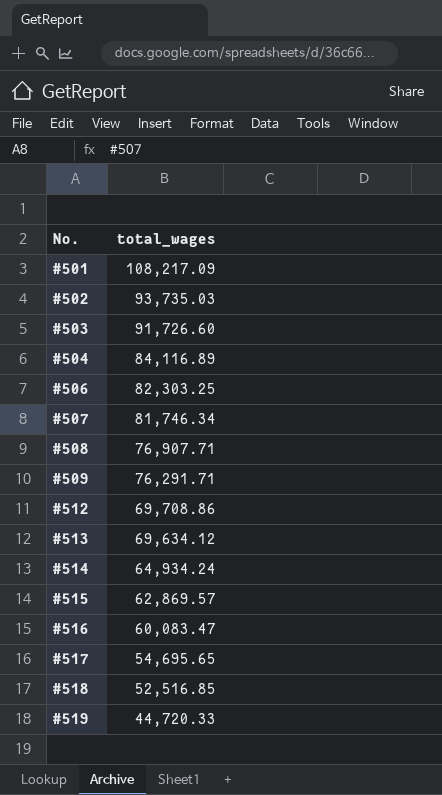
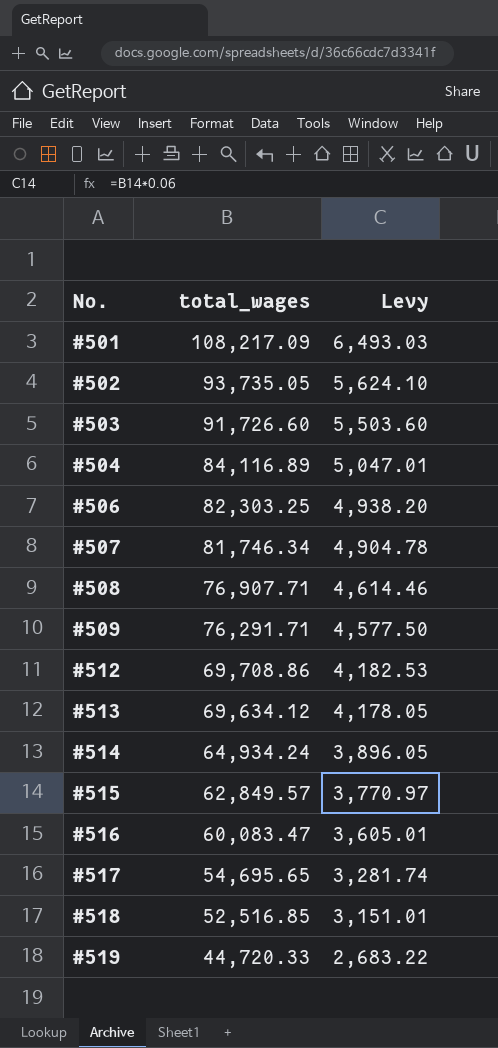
column Levy | formula: none -> [total_wages] * 0.06
#502 | total_wages: 93,735.03 -> 93,735.05
#515 | total_wages: 62,869.57 -> 62,849.57

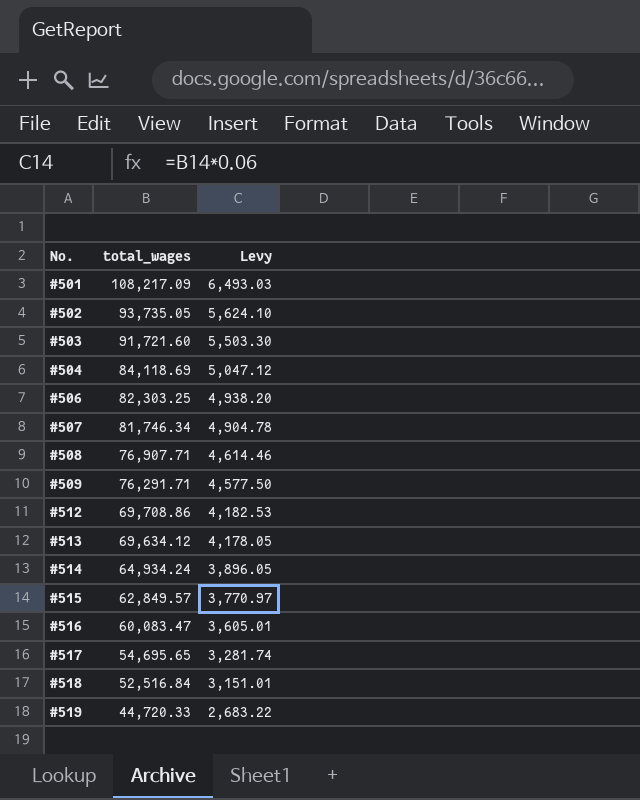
#503 | total_wages: 91,726.60 -> 91,721.60
#503 | Levy: 5,503.60 -> 5,503.30
#504 | total_wages: 84,116.89 -> 84,118.69
#504 | Levy: 5,047.01 -> 5,047.12
#518 | total_wages: 52,516.85 -> 52,516.84

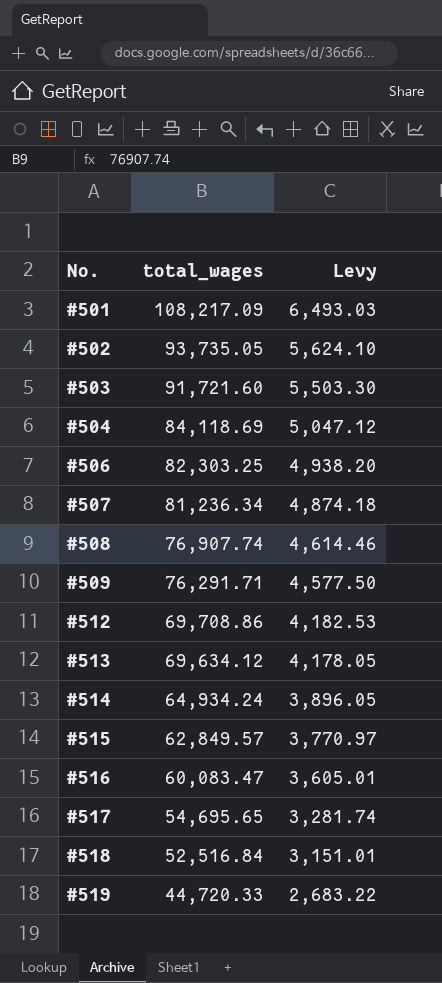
#507 | total_wages: 81,746.34 -> 81,236.34
#507 | Levy: 4,904.78 -> 4,874.18
#508 | total_wages: 76,907.71 -> 76,907.74

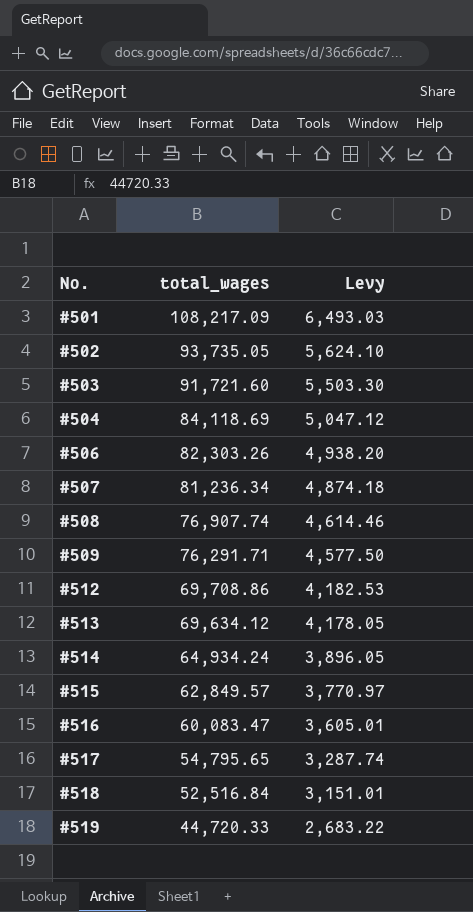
#506 | total_wages: 82,303.25 -> 82,303.26
#517 | total_wages: 54,695.65 -> 54,795.65
#517 | Levy: 3,281.74 -> 3,287.74

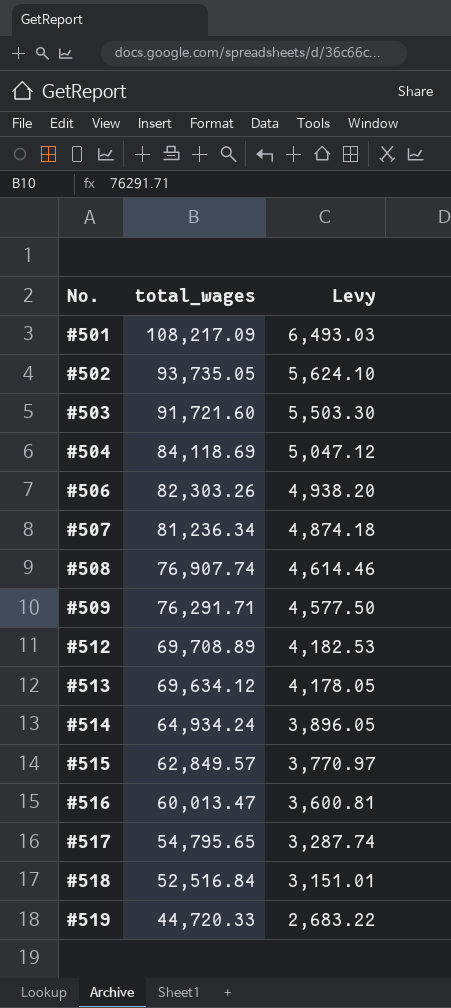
#512 | total_wages: 69,708.86 -> 69,708.89
#516 | total_wages: 60,083.47 -> 60,013.47
#516 | Levy: 3,605.01 -> 3,600.81

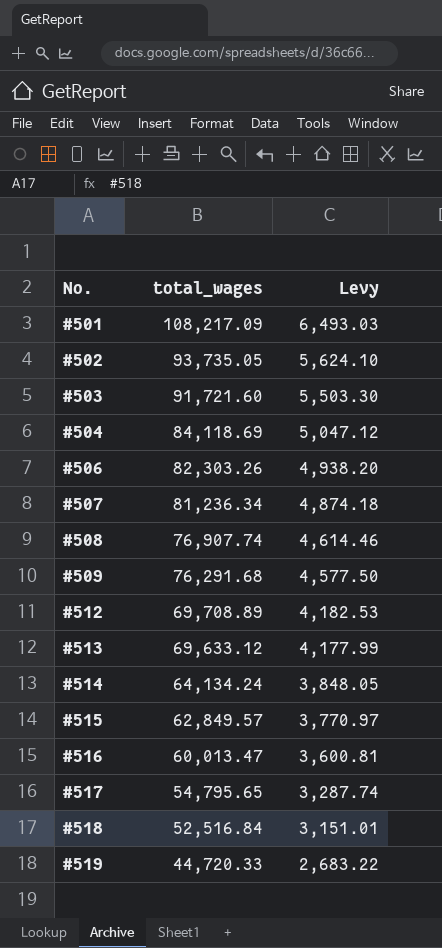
#509 | total_wages: 76,291.71 -> 76,291.68
#513 | total_wages: 69,634.12 -> 69,633.12
#513 | Levy: 4,178.05 -> 4,177.99
#514 | total_wages: 64,934.24 -> 64,134.24
#514 | Levy: 3,896.05 -> 3,848.05

